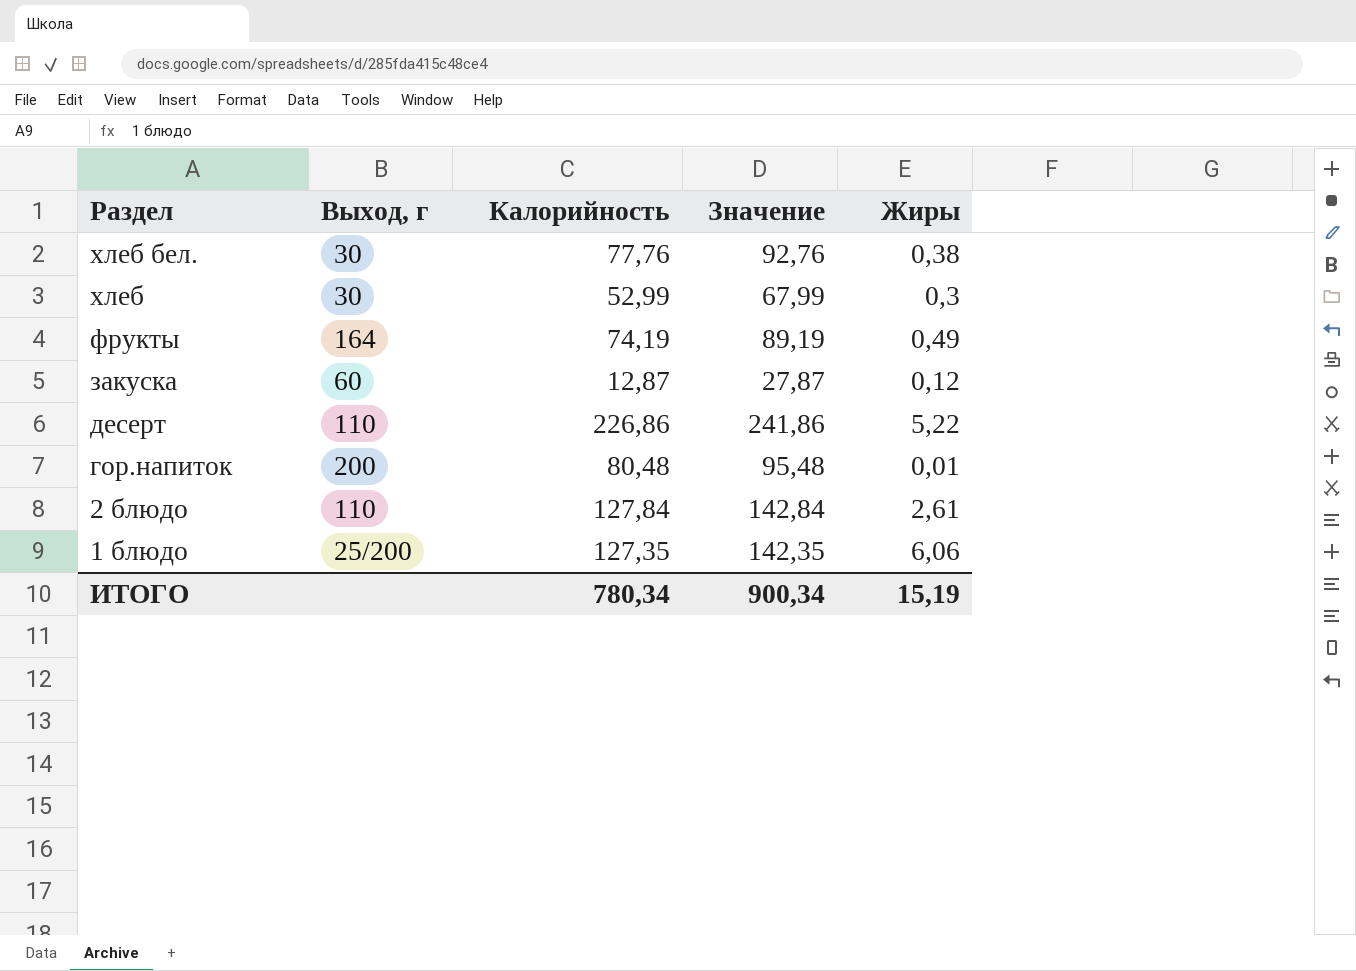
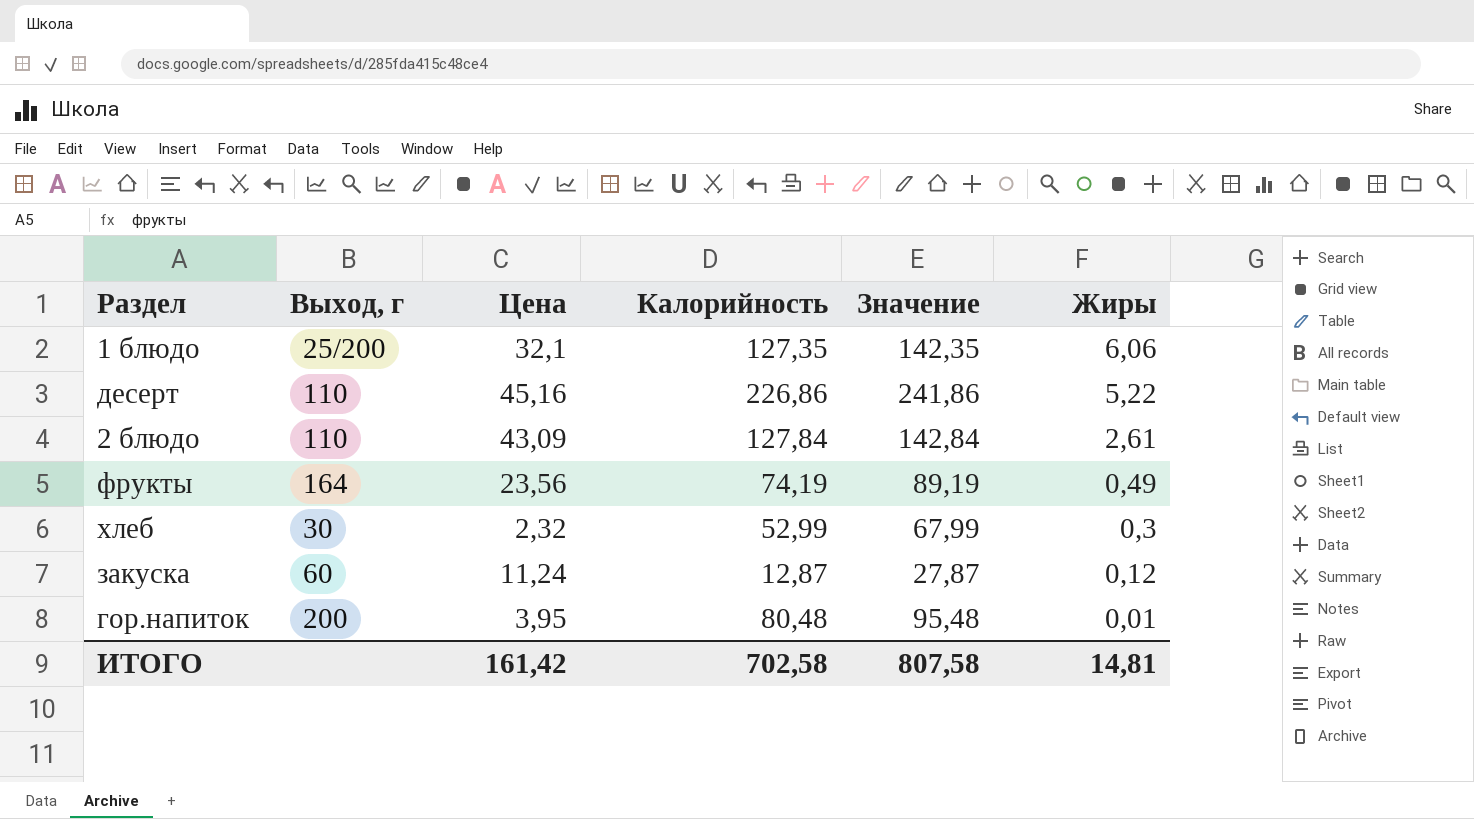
row order: Раздел descending -> Жиры descending
column Цена | position: none -> 3
row хлеб бел.: 30 | 77,76 | 92,76 | 0,38 -> none
ИТОГО | Калорийность: 780,34 -> 702,58
ИТОГО | Значение: 900,34 -> 807,58
ИТОГО | Жиры: 15,19 -> 14,81

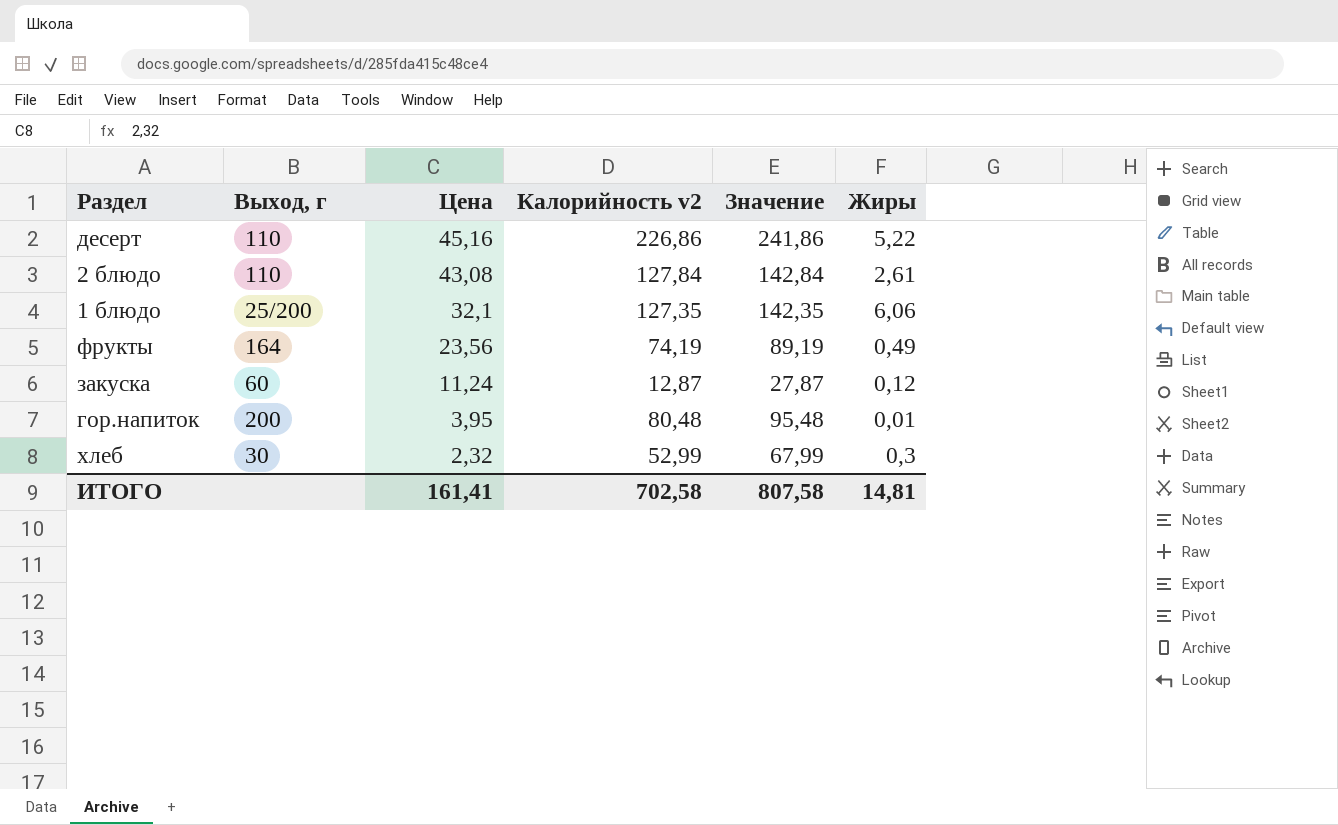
row order: Жиры descending -> Цена descending
column name: Калорийность -> Калорийность v2
2 блюдо | Цена: 43,09 -> 43,08
ИТОГО | Цена: 161,42 -> 161,41

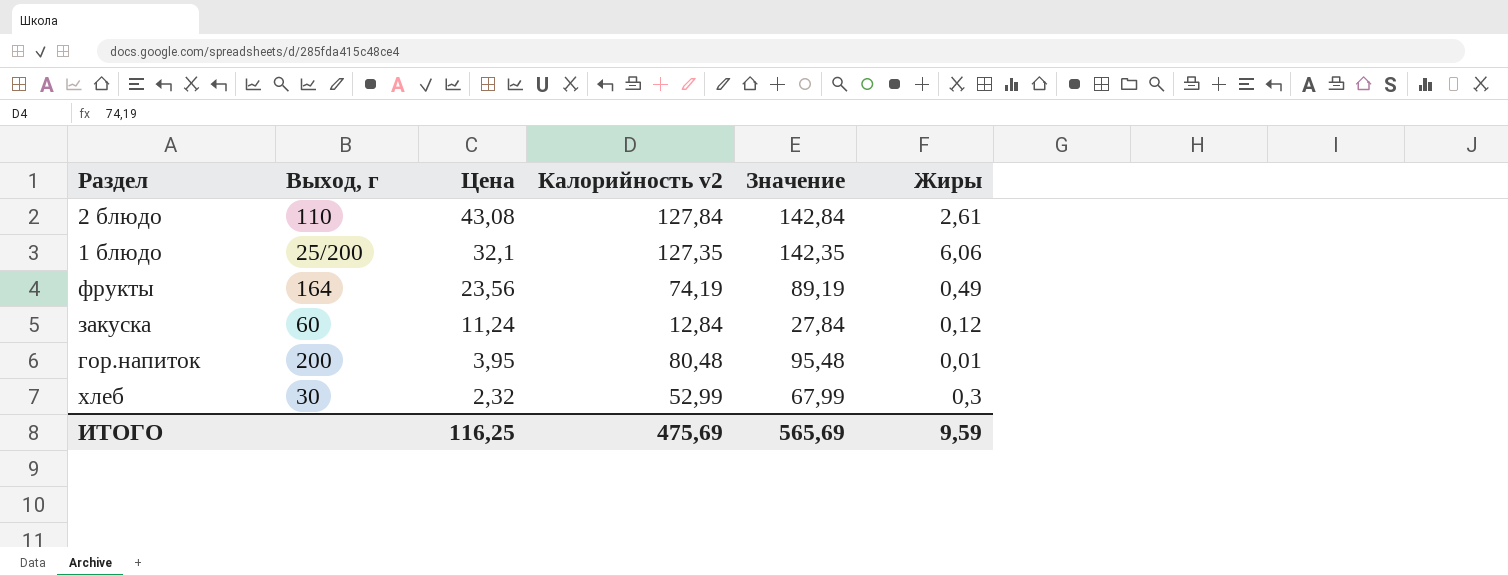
row десерт: 110 | 45,16 | 226,86 | 241,86 | 5,22 -> none
закуска | Калорийность v2: 12,87 -> 12,84
закуска | Значение: 27,87 -> 27,84
ИТОГО | Цена: 161,41 -> 116,25
ИТОГО | Калорийность v2: 702,58 -> 475,69
ИТОГО | Значение: 807,58 -> 565,69
ИТОГО | Жиры: 14,81 -> 9,59

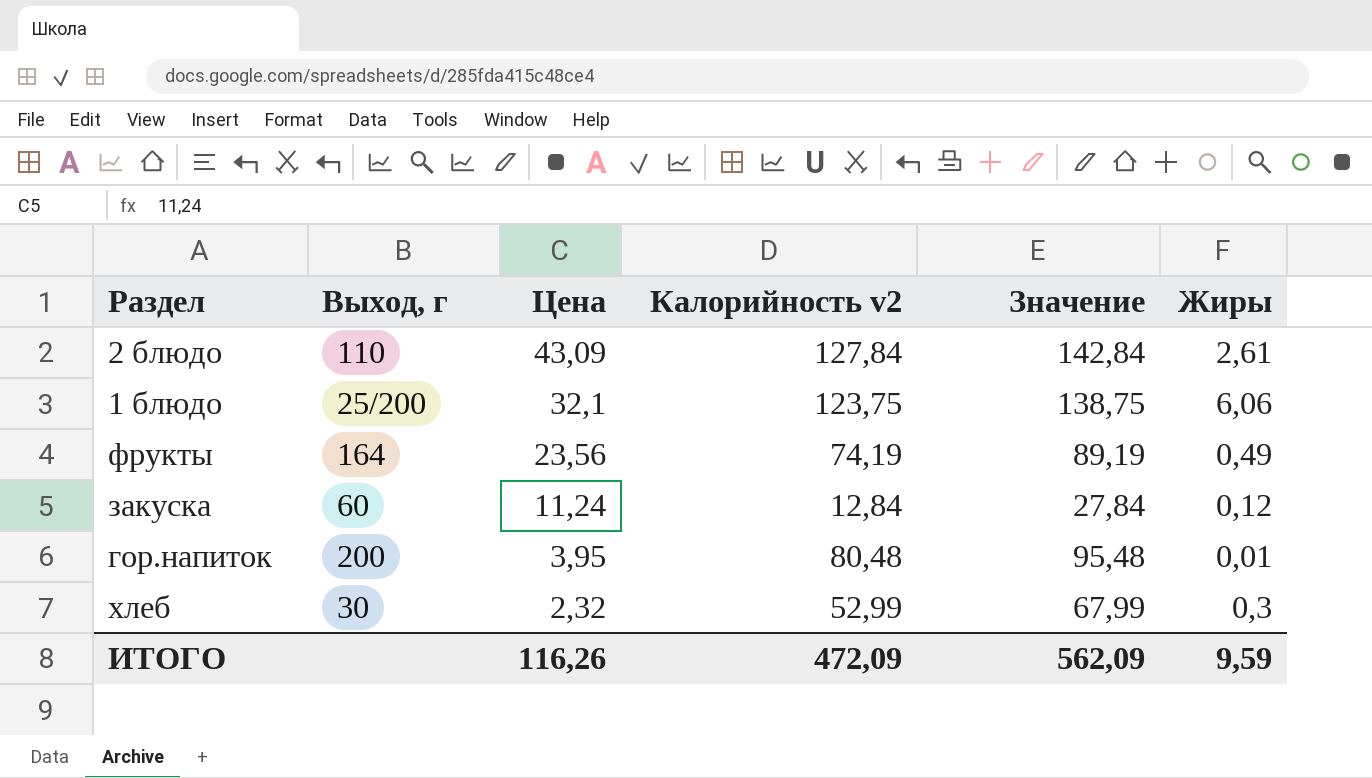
2 блюдо | Цена: 43,08 -> 43,09
1 блюдо | Калорийность v2: 127,35 -> 123,75
1 блюдо | Значение: 142,35 -> 138,75
ИТОГО | Цена: 116,25 -> 116,26
ИТОГО | Калорийность v2: 475,69 -> 472,09
ИТОГО | Значение: 565,69 -> 562,09

